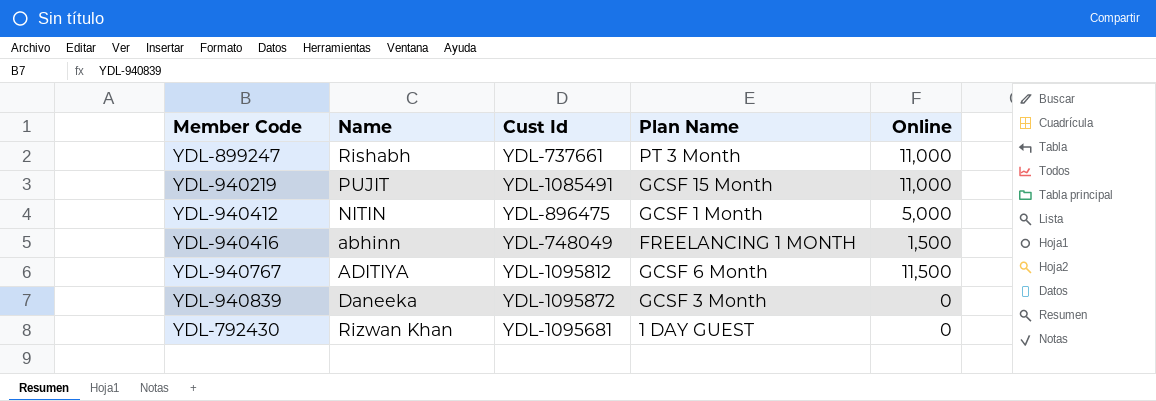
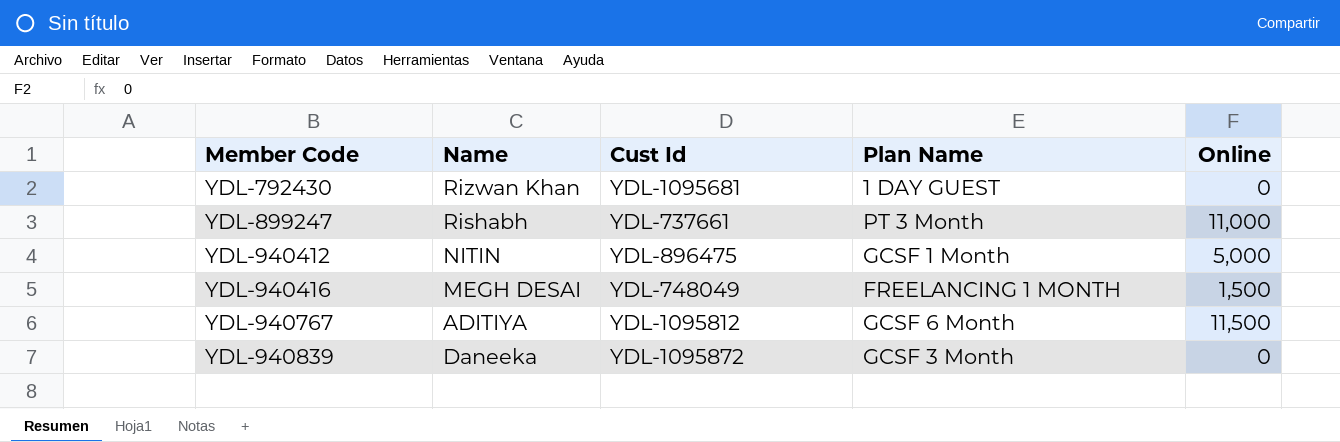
row order: none -> Member Code ascending
row YDL-940219: PUJIT | YDL-1085491 | GCSF 15 Month | 11,000 -> none
YDL-940416 | Name: abhinn -> MEGH DESAI

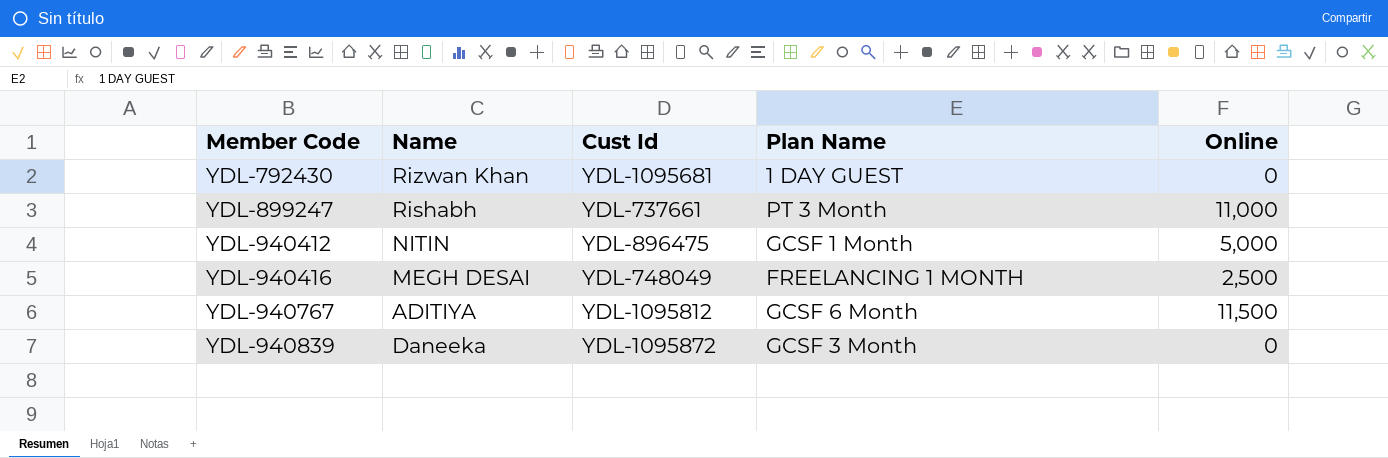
YDL-940416 | Online: 1,500 -> 2,500

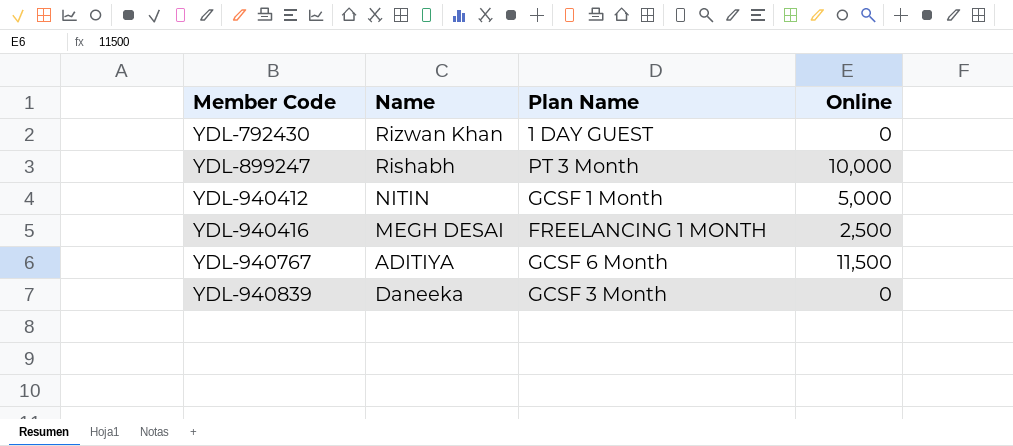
column Cust Id | position: 3 -> none
YDL-899247 | Online: 11,000 -> 10,000

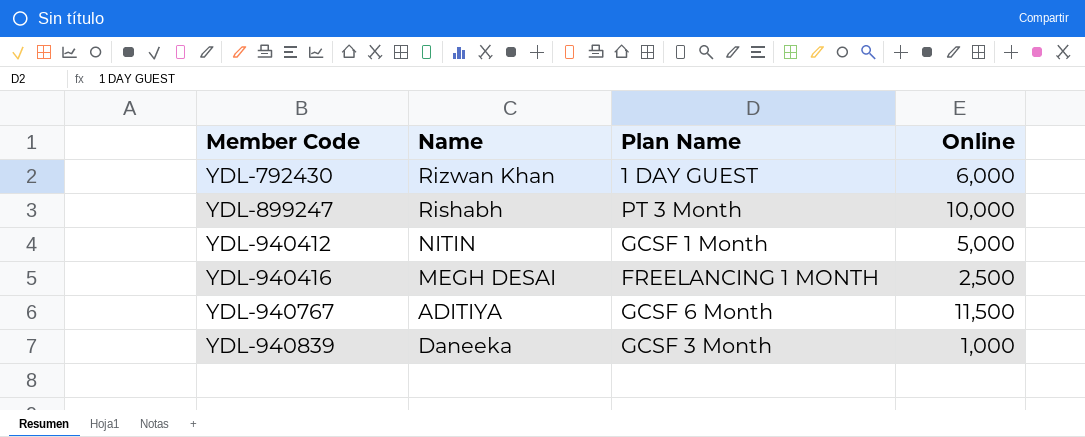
YDL-792430 | Online: 0 -> 6,000
YDL-940839 | Online: 0 -> 1,000

